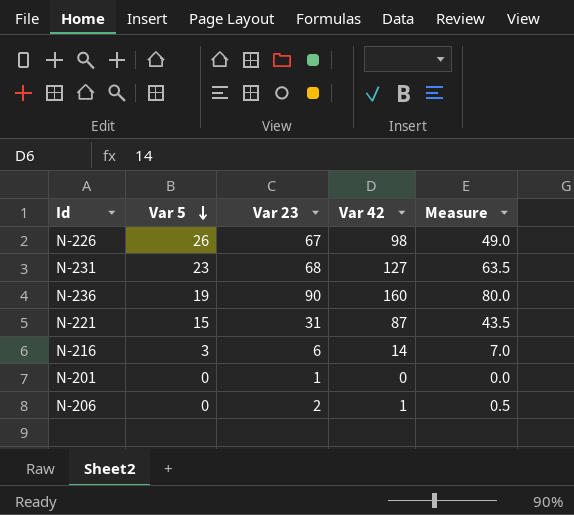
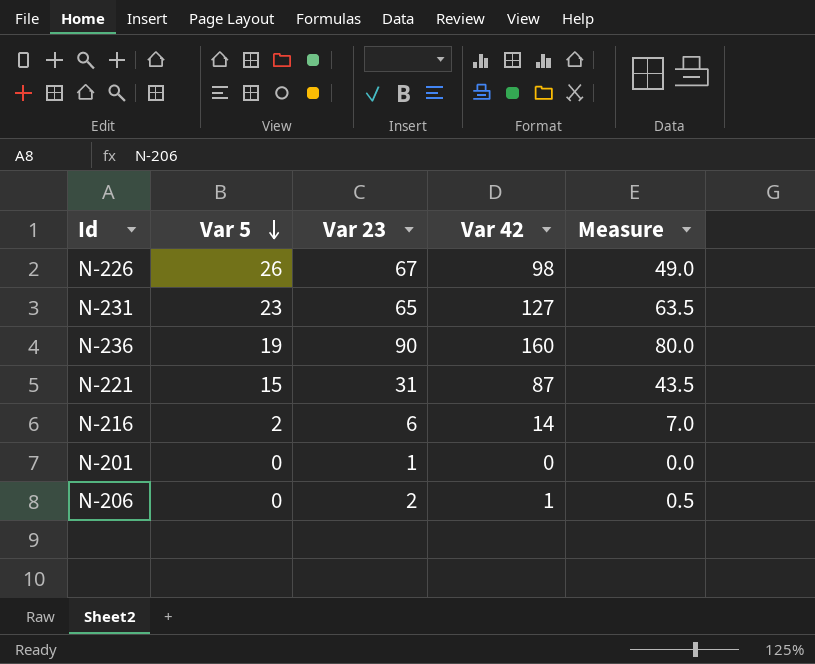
N-231 | Var 23: 68 -> 65
N-216 | Var 5: 3 -> 2

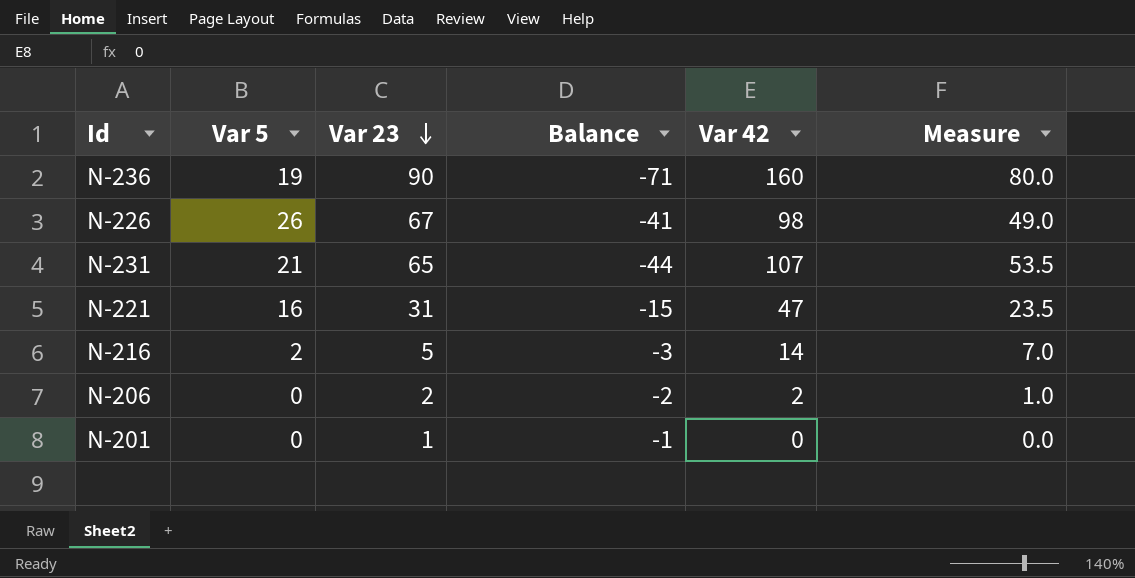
row order: Var 5 descending -> Var 23 descending
column Balance | formula: none -> [Var 5] - [Var 23]
N-231 | Var 5: 23 -> 21
N-231 | Var 42: 127 -> 107
N-231 | Measure: 63.5 -> 53.5
N-221 | Var 5: 15 -> 16
N-221 | Var 42: 87 -> 47
N-221 | Measure: 43.5 -> 23.5
N-216 | Var 23: 6 -> 5
N-206 | Var 42: 1 -> 2
N-206 | Measure: 0.5 -> 1.0

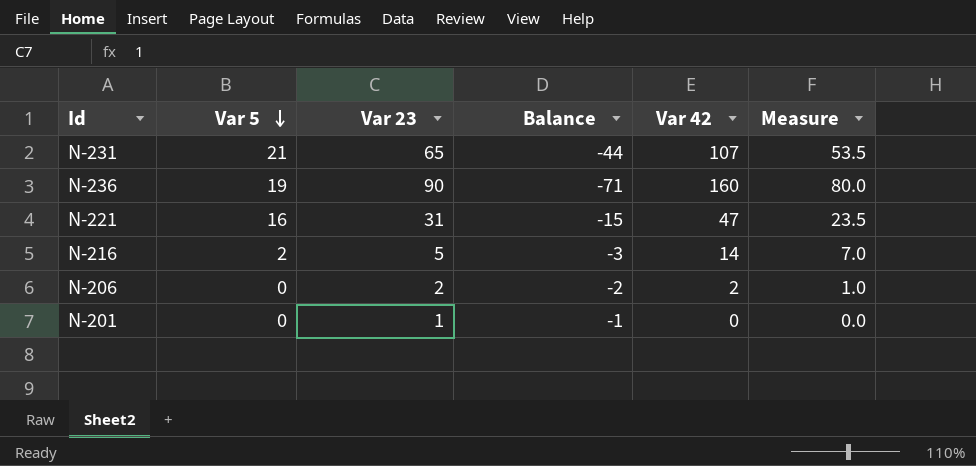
row order: Var 23 descending -> Var 5 descending
row N-226: 26 | 67 | -41 | 98 | 49.0 -> none

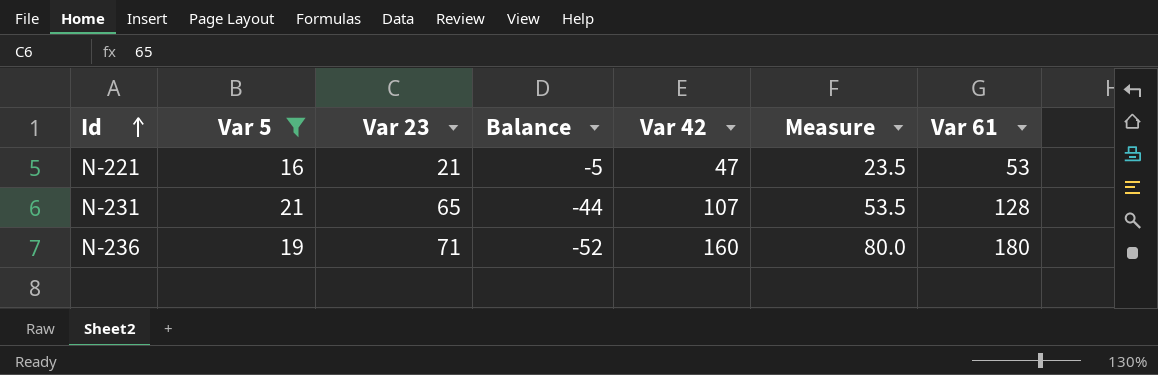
filter: none -> Var 5 >= 16
row order: Var 5 descending -> Id ascending
column Var 61 | position: none -> 7
N-221 | Var 23: 31 -> 21
N-221 | Balance: -15 -> -5
N-236 | Var 23: 90 -> 71
N-236 | Balance: -71 -> -52

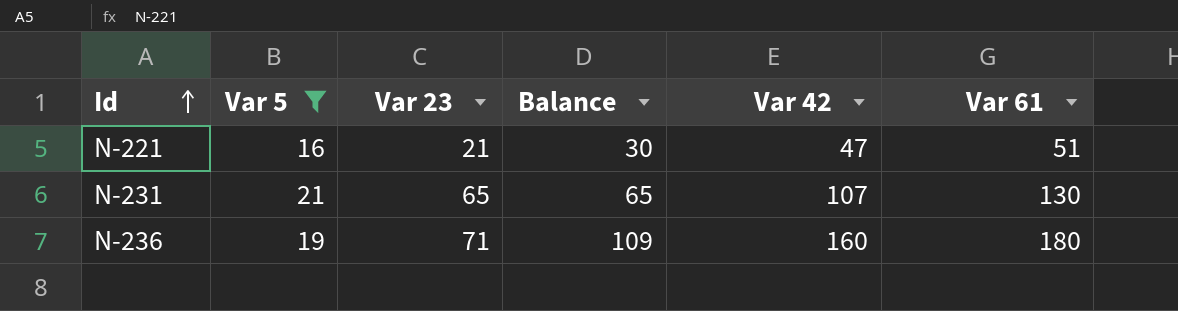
column Measure | formula: [Var 42] * 0.5 -> none
column Balance | formula: [Var 5] - [Var 23] -> [Var 61] - [Var 23]
N-221 | Var 61: 53 -> 51
N-231 | Var 61: 128 -> 130

